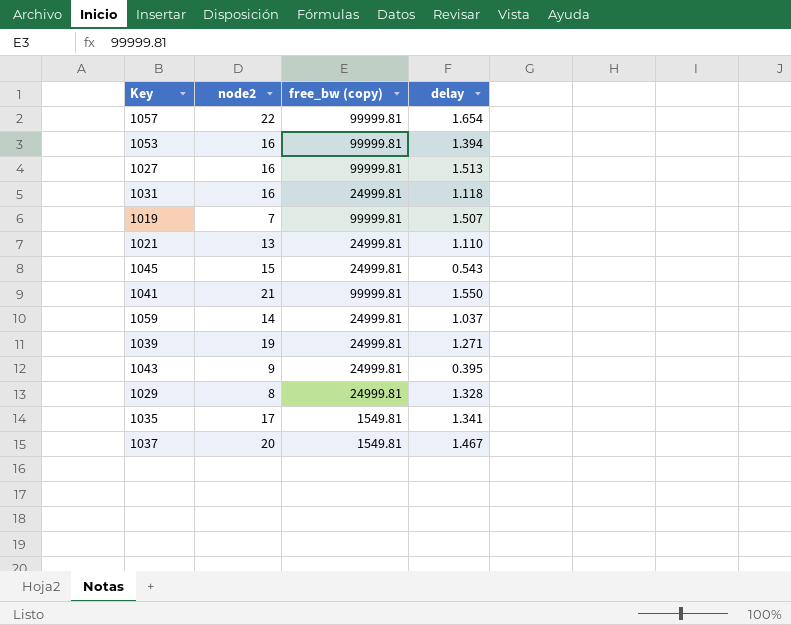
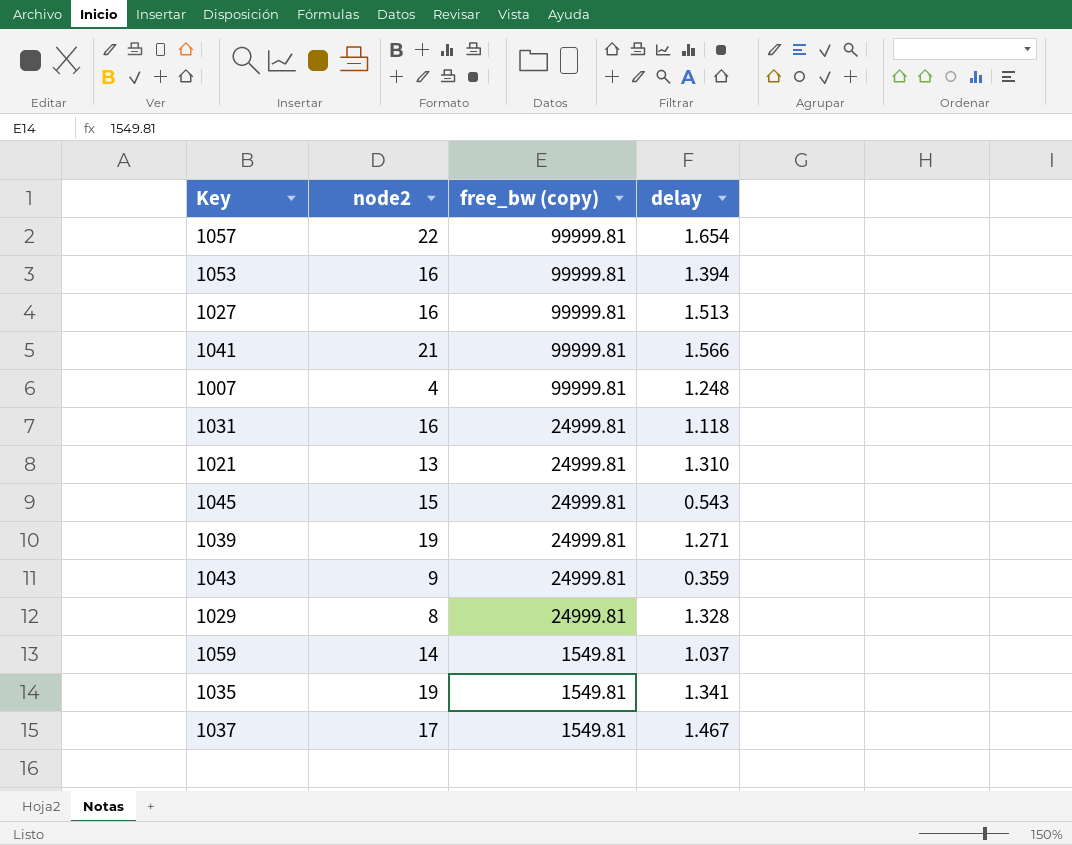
row order: none -> free_bw (copy) descending
row 1019: 7 | 99999.81 | 1.507 -> none
1041 | delay: 1.550 -> 1.566
row 1007: none -> 4 | 99999.81 | 1.248
1021 | delay: 1.110 -> 1.310
1043 | delay: 0.395 -> 0.359
1059 | free_bw (copy): 24999.81 -> 1549.81
1035 | node2: 17 -> 19
1037 | node2: 20 -> 17

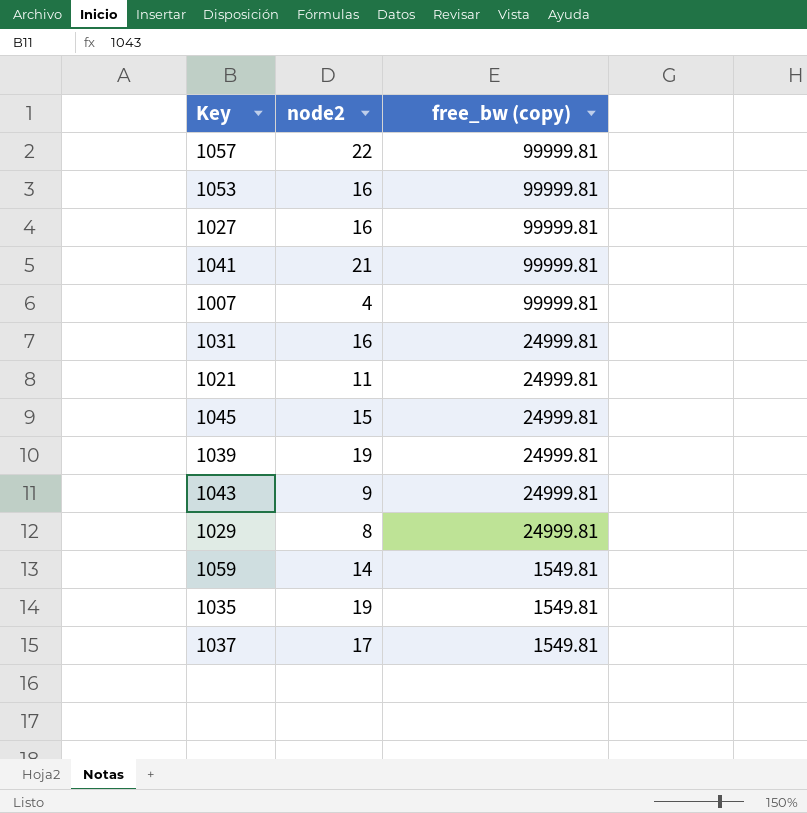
column delay | position: 4 -> none
1021 | node2: 13 -> 11

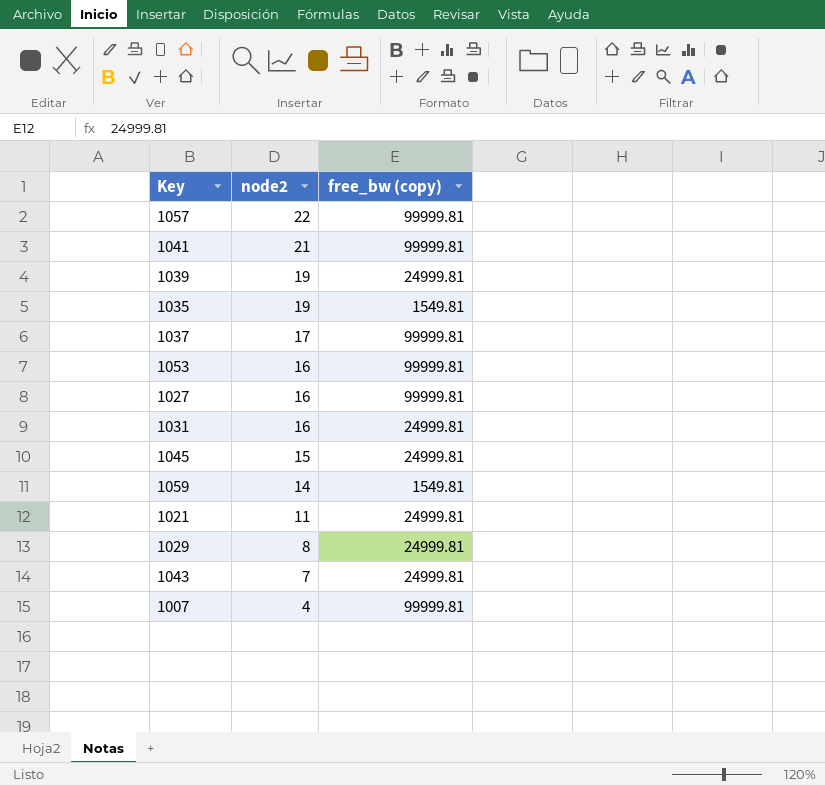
row order: free_bw (copy) descending -> node2 descending
1037 | free_bw (copy): 1549.81 -> 99999.81
1043 | node2: 9 -> 7

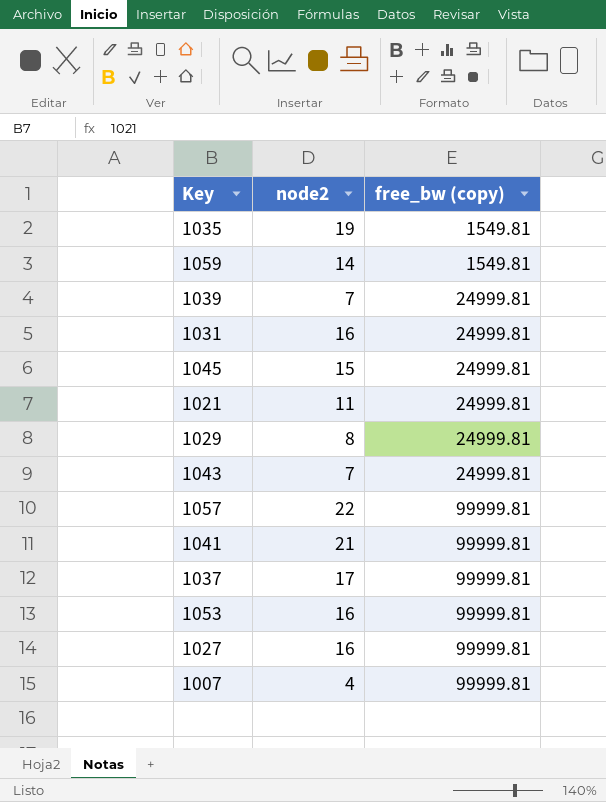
row order: node2 descending -> free_bw (copy) ascending
1039 | node2: 19 -> 7

